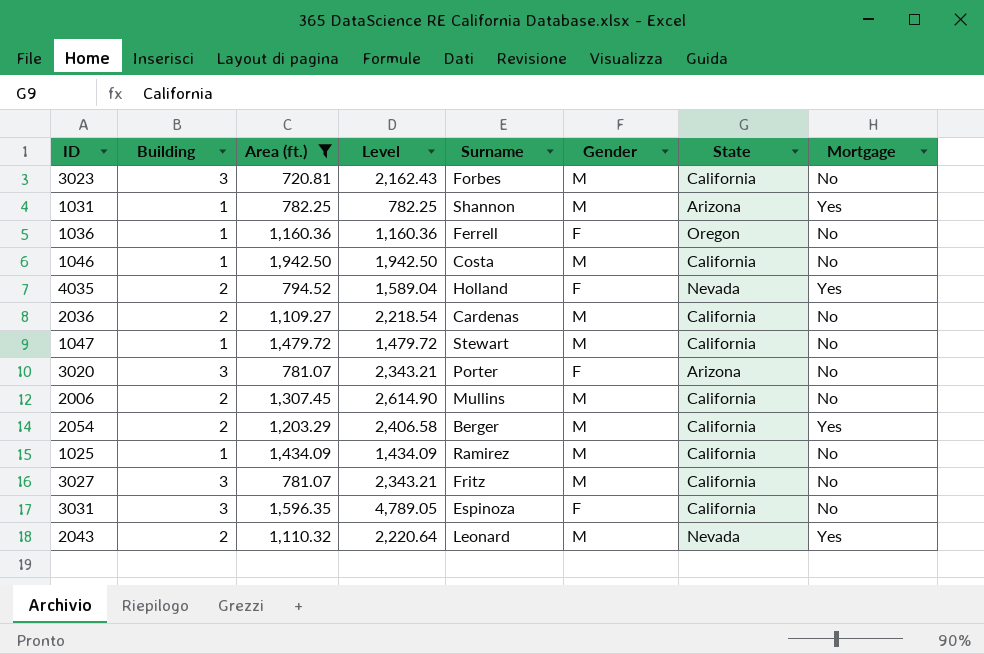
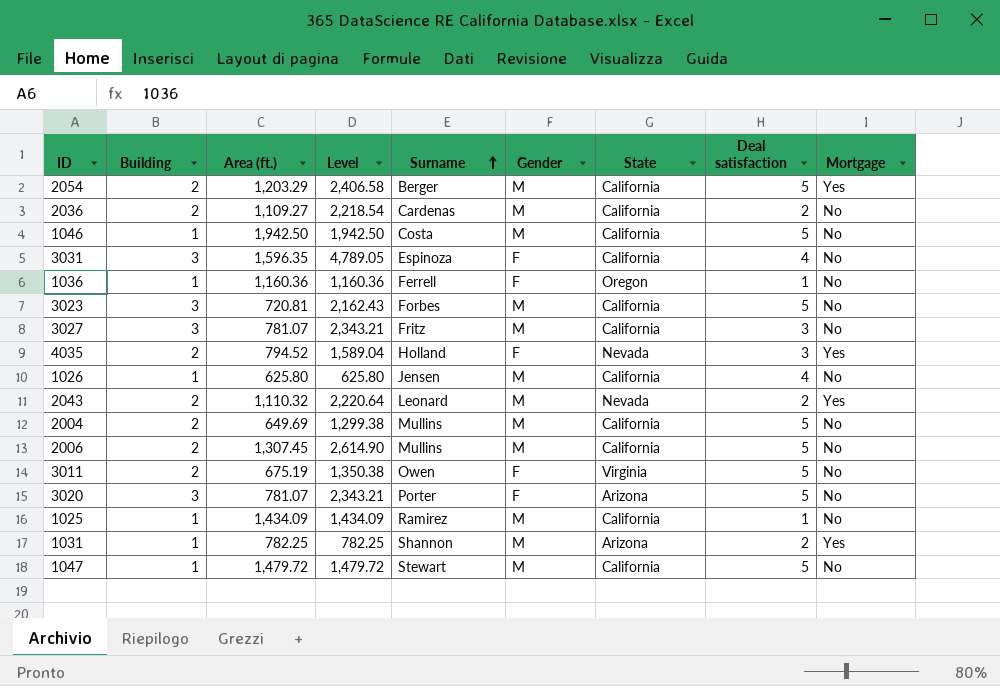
filter: Area (ft.) >= 720.81 -> none
row order: none -> Surname ascending
column Deal satisfaction | position: none -> 8

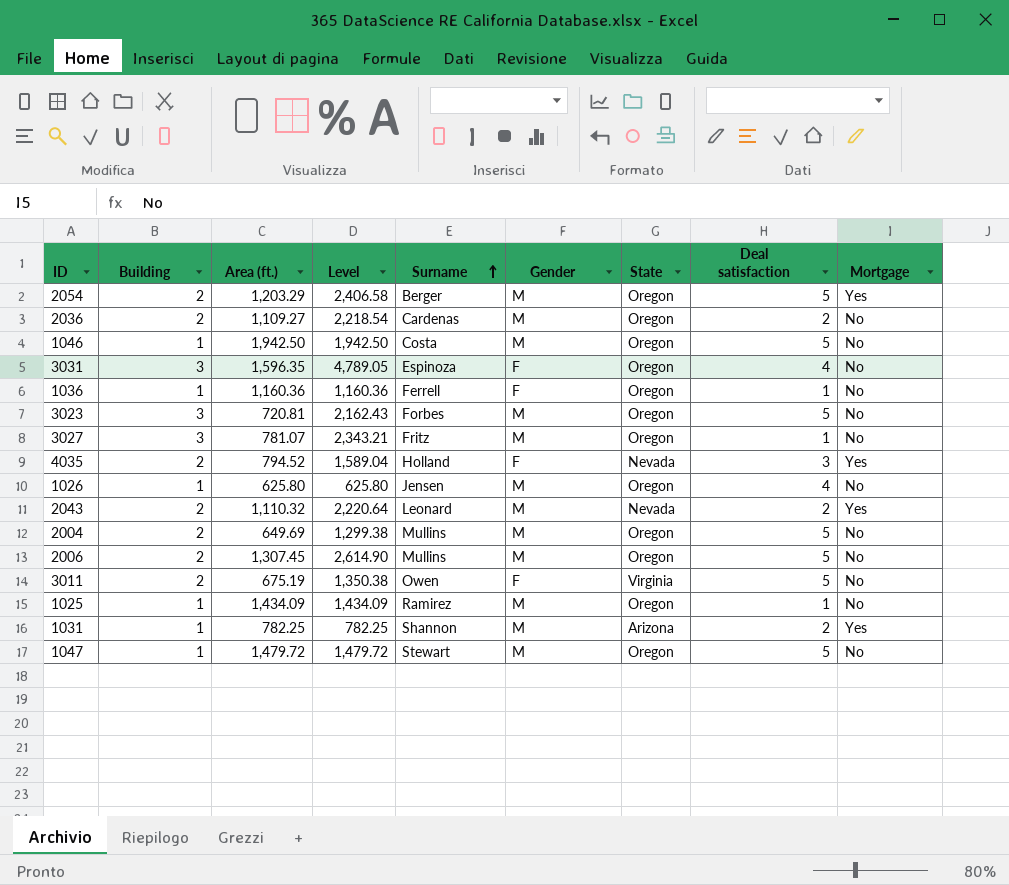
row 3020: 3 | 781.07 | 2,343.21 | Porter | F | Arizona | 5 | No -> none
2054 | State: California -> Oregon
2036 | State: California -> Oregon
1046 | State: California -> Oregon
3031 | State: California -> Oregon
3023 | State: California -> Oregon
3027 | State: California -> Oregon
3027 | Deal satisfaction: 3 -> 1
1026 | State: California -> Oregon
2004 | State: California -> Oregon
2006 | State: California -> Oregon
1025 | State: California -> Oregon
1047 | State: California -> Oregon

